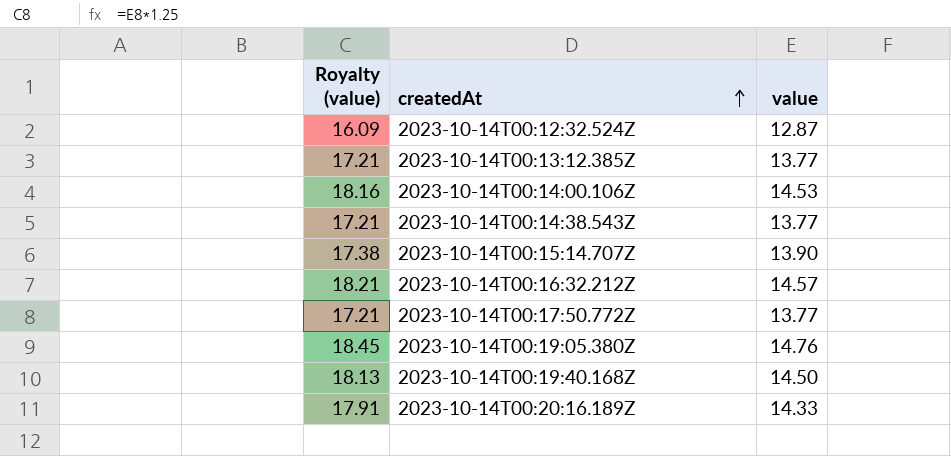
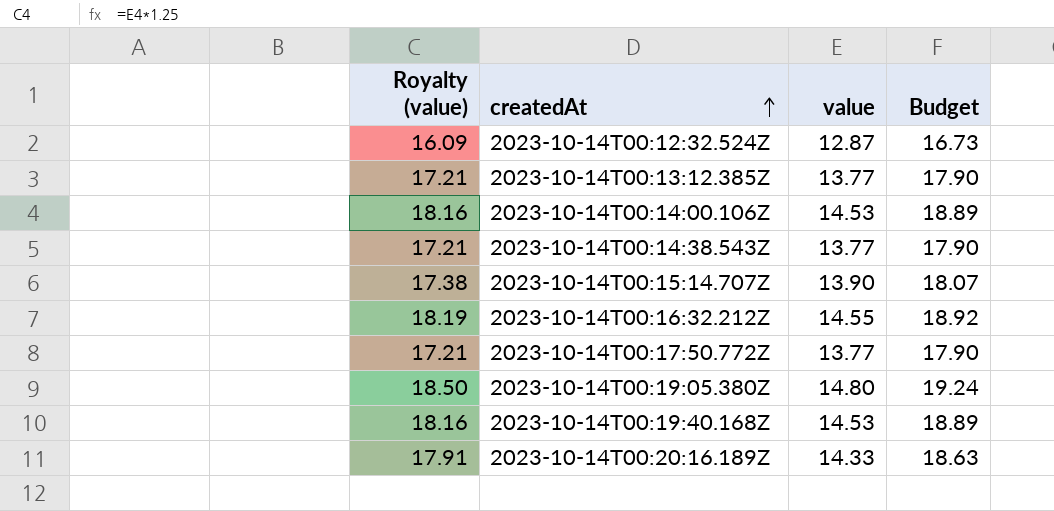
column Budget | formula: none -> [value] * 1.3
2023-10-14T00:16:32.212Z | Royalty (value): 18.21 -> 18.19
2023-10-14T00:16:32.212Z | value: 14.57 -> 14.55
2023-10-14T00:19:05.380Z | Royalty (value): 18.45 -> 18.50
2023-10-14T00:19:05.380Z | value: 14.76 -> 14.80
2023-10-14T00:19:40.168Z | Royalty (value): 18.13 -> 18.16
2023-10-14T00:19:40.168Z | value: 14.50 -> 14.53

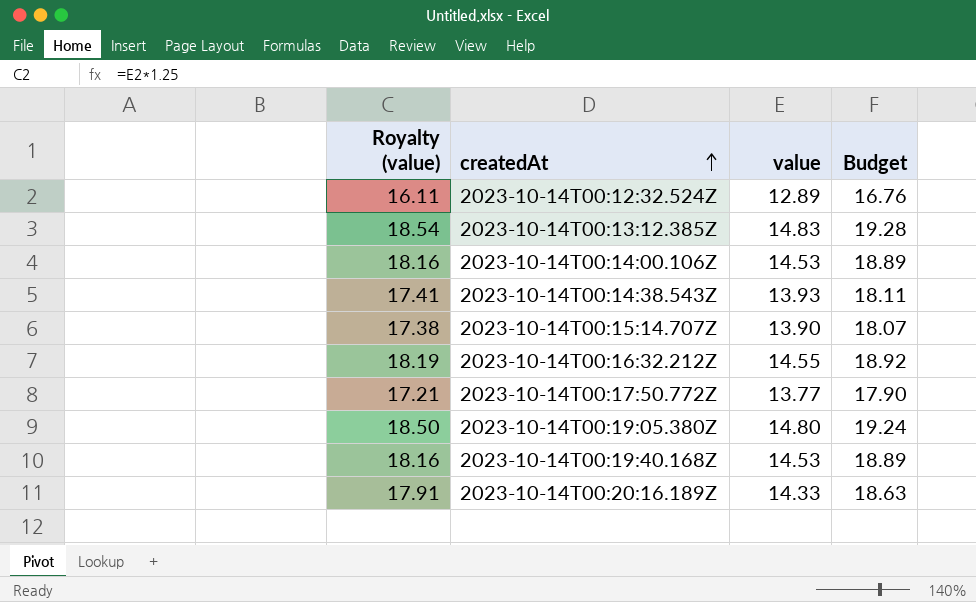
2023-10-14T00:12:32.524Z | Royalty (value): 16.09 -> 16.11
2023-10-14T00:12:32.524Z | value: 12.87 -> 12.89
2023-10-14T00:12:32.524Z | Budget: 16.73 -> 16.76
2023-10-14T00:13:12.385Z | Royalty (value): 17.21 -> 18.54
2023-10-14T00:13:12.385Z | value: 13.77 -> 14.83
2023-10-14T00:13:12.385Z | Budget: 17.90 -> 19.28
2023-10-14T00:14:38.543Z | Royalty (value): 17.21 -> 17.41
2023-10-14T00:14:38.543Z | value: 13.77 -> 13.93
2023-10-14T00:14:38.543Z | Budget: 17.90 -> 18.11

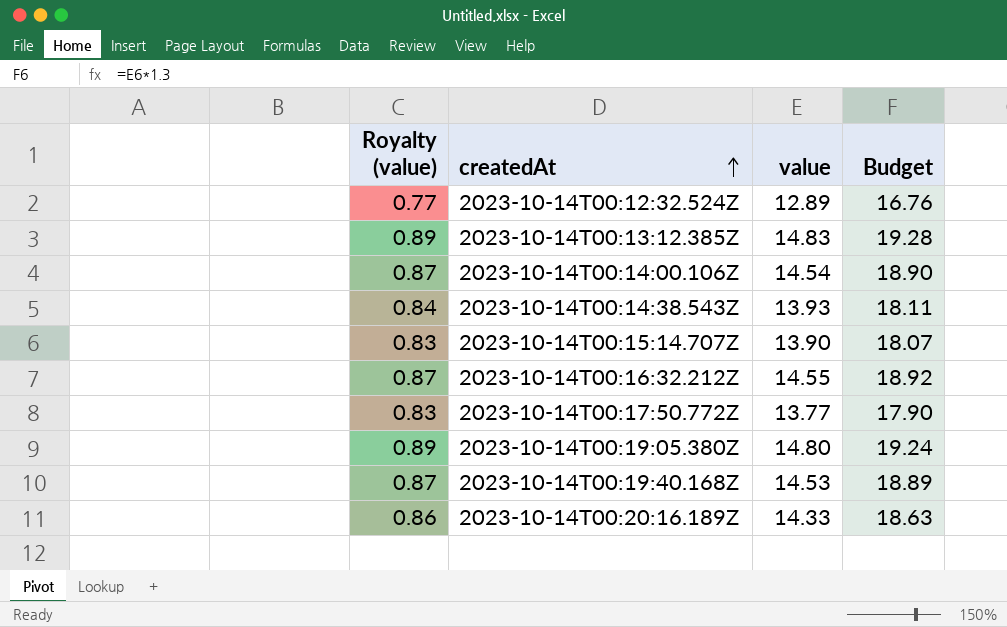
column Royalty (value) | formula: [value] * 1.25 -> [value] * 0.06
2023-10-14T00:14:00.106Z | value: 14.53 -> 14.54
2023-10-14T00:14:00.106Z | Budget: 18.89 -> 18.90

